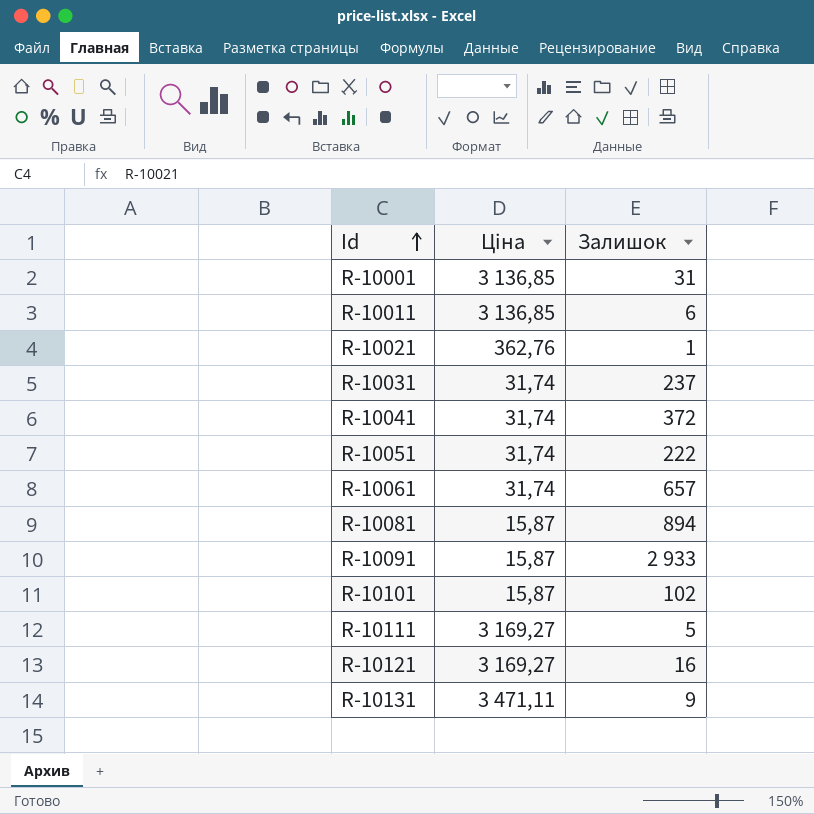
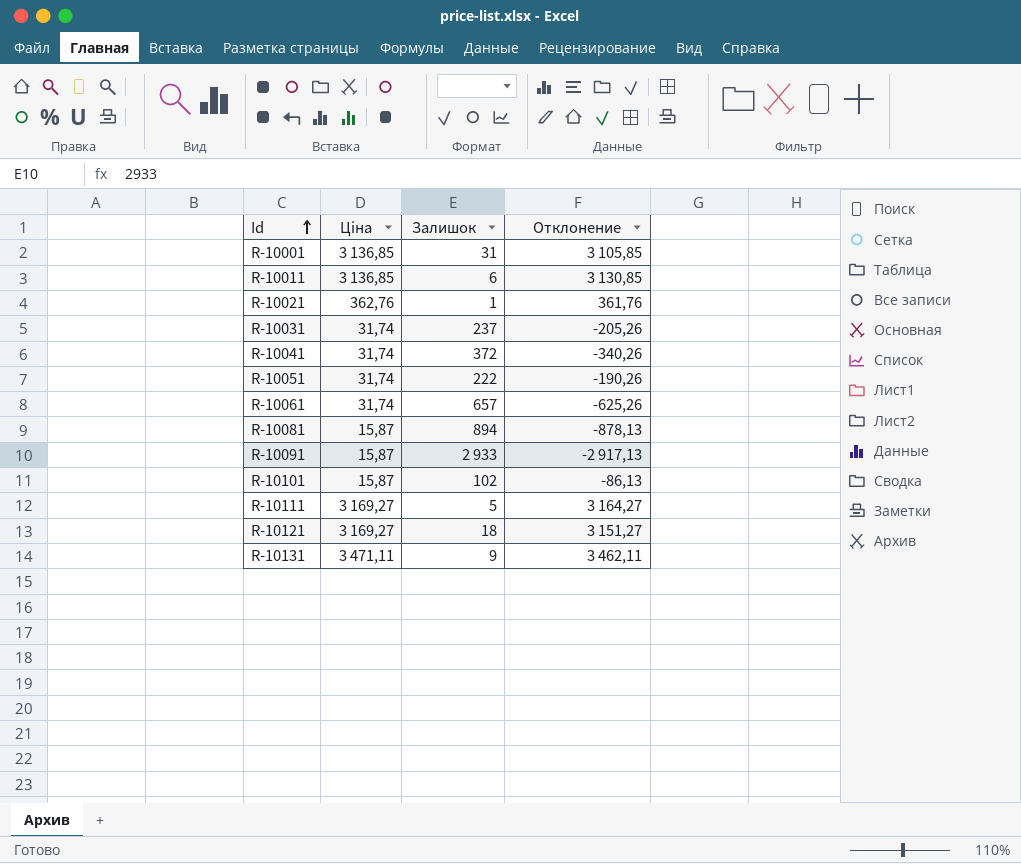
column Отклонение | formula: none -> [Ціна] - [Залишок]
R-10121 | Залишок: 16 -> 18

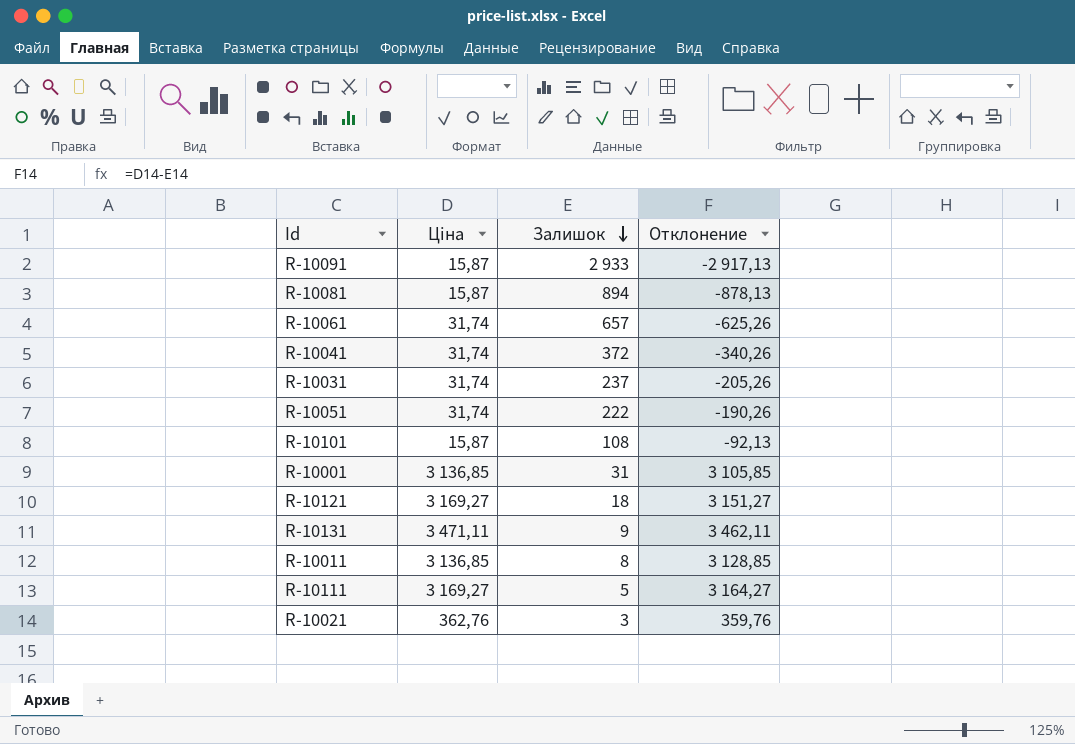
row order: Id ascending -> Залишок descending
R-10101 | Залишок: 102 -> 108
R-10101 | Отклонение: -86,13 -> -92,13
R-10011 | Залишок: 6 -> 8
R-10011 | Отклонение: 3 130,85 -> 3 128,85
R-10021 | Залишок: 1 -> 3
R-10021 | Отклонение: 361,76 -> 359,76

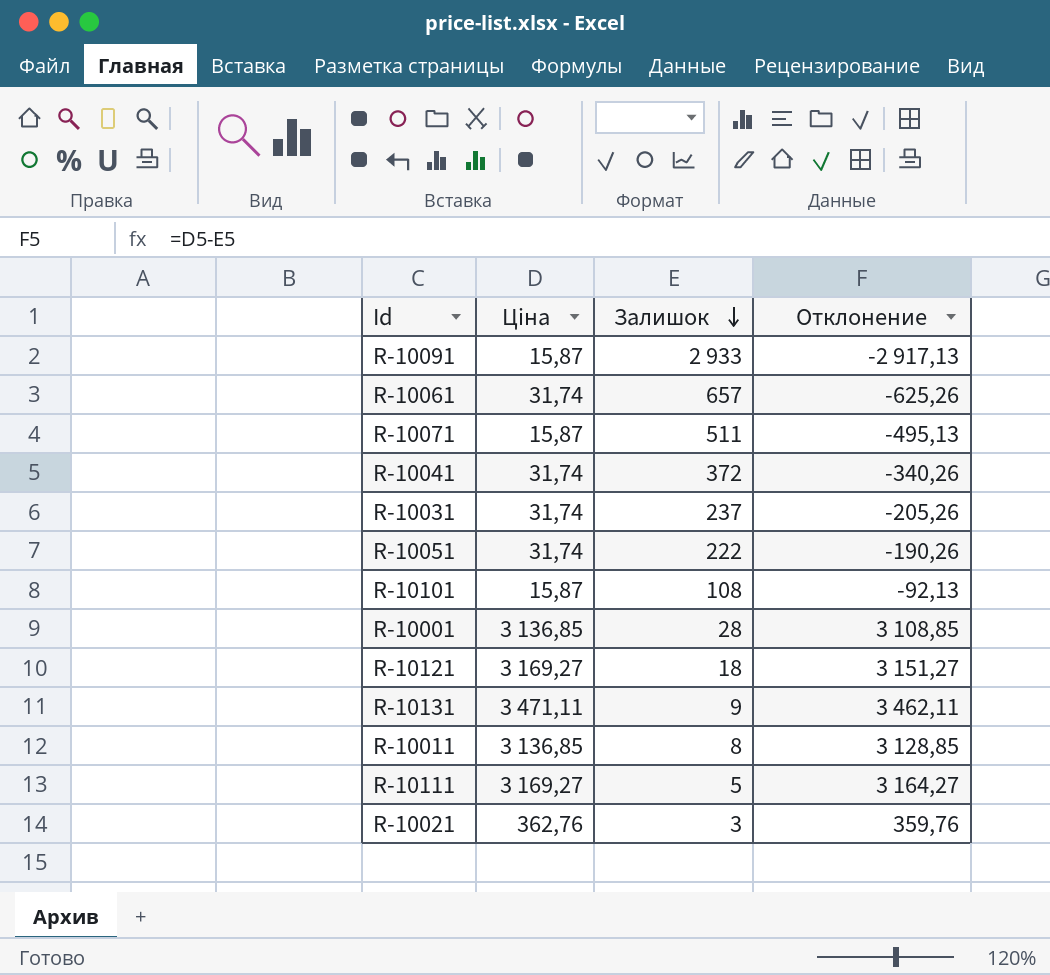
row R-10081: 15,87 | 894 | -878,13 -> none
row R-10071: none -> 15,87 | 511 | -495,13
R-10001 | Залишок: 31 -> 28
R-10001 | Отклонение: 3 105,85 -> 3 108,85

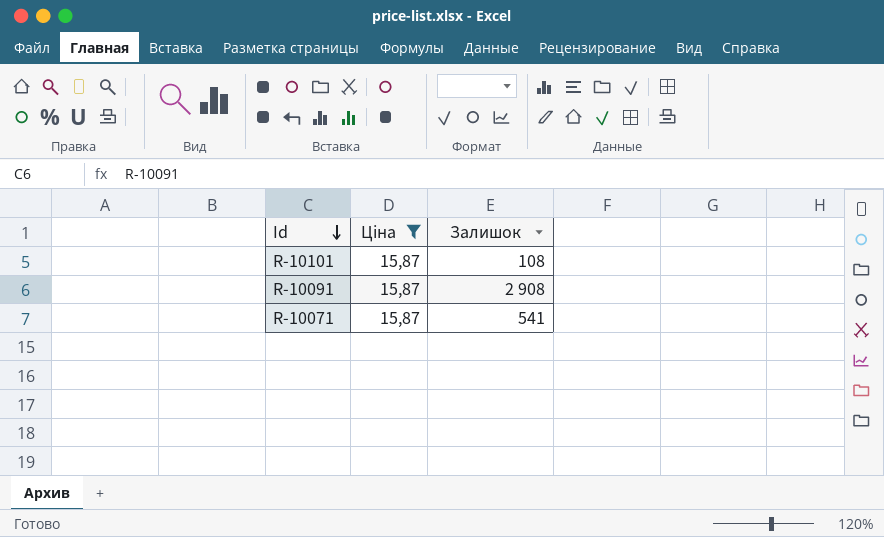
filter: none -> Ціна = 15,87
row order: Залишок descending -> Id descending
column Отклонение | formula: [Ціна] - [Залишок] -> none
R-10091 | Залишок: 2 933 -> 2 908
R-10071 | Залишок: 511 -> 541

